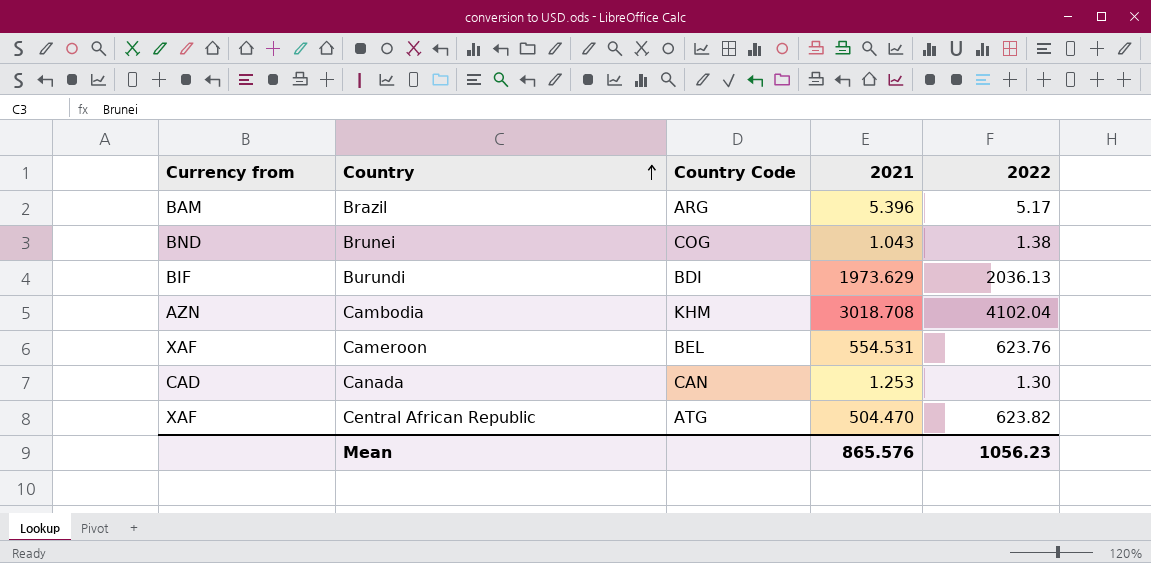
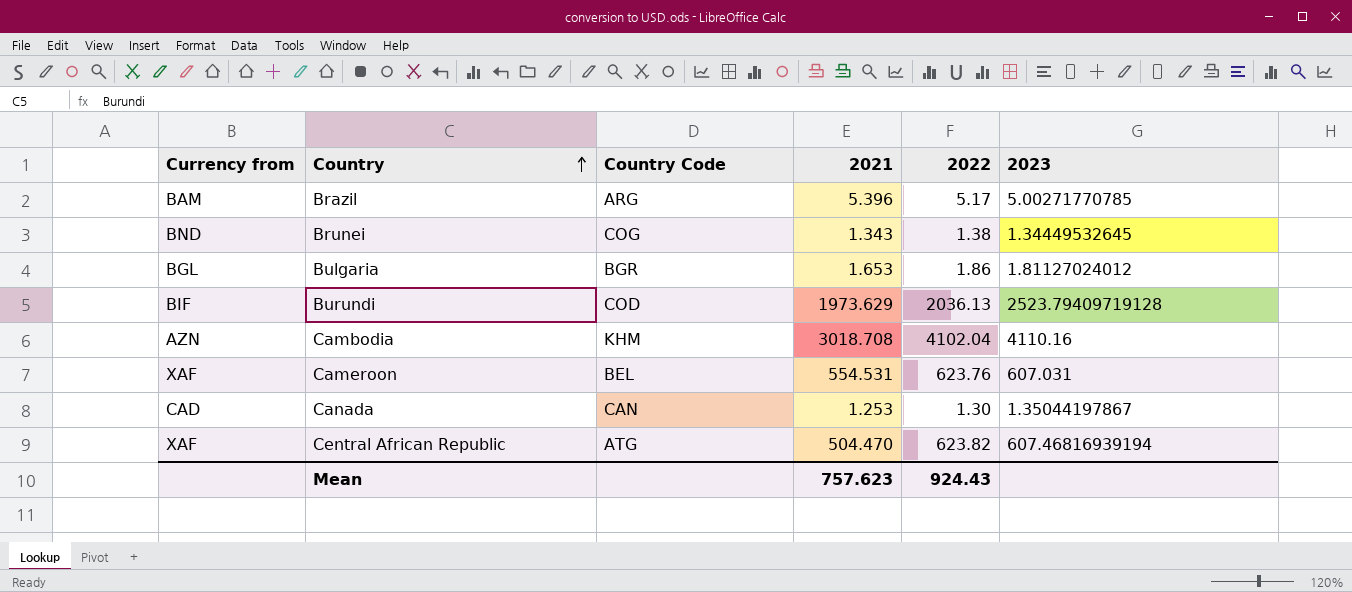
column 2023 | position: none -> 6
Brunei | 2021: 1.043 -> 1.343
row Bulgaria: none -> BGL | BGR | 1.653 | 1.86 | 1.81127024012
Burundi | Country Code: BDI -> COD
Mean | 2021: 865.576 -> 757.623
Mean | 2022: 1056.23 -> 924.43

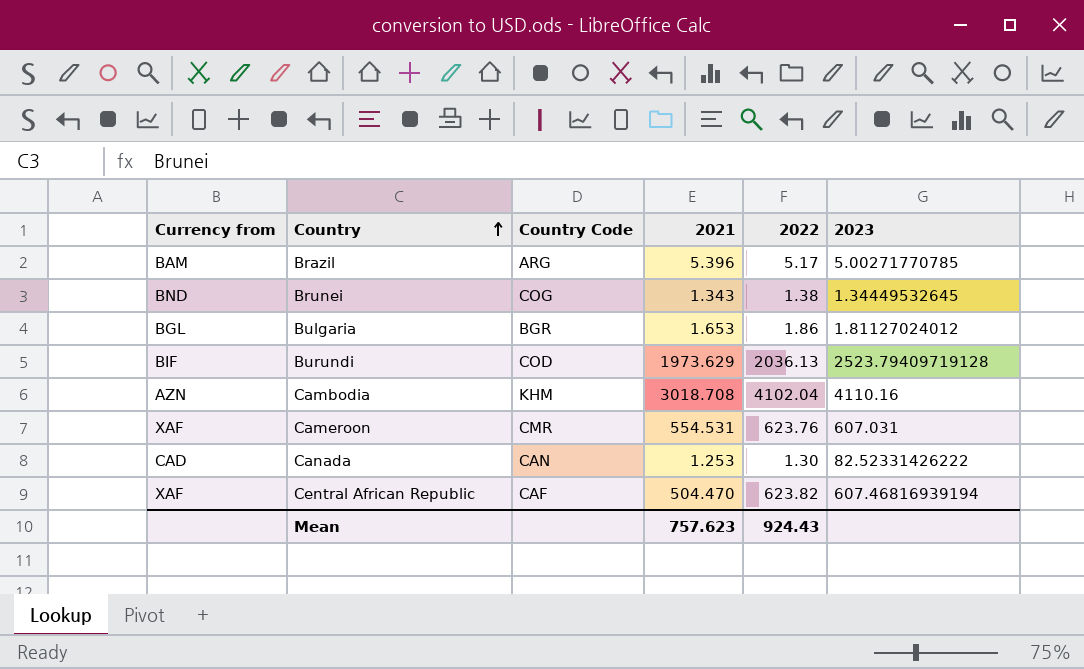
Cameroon | Country Code: BEL -> CMR
Canada | 2023: 1.35044197867 -> 82.52331426222
Central African Republic | Country Code: ATG -> CAF

